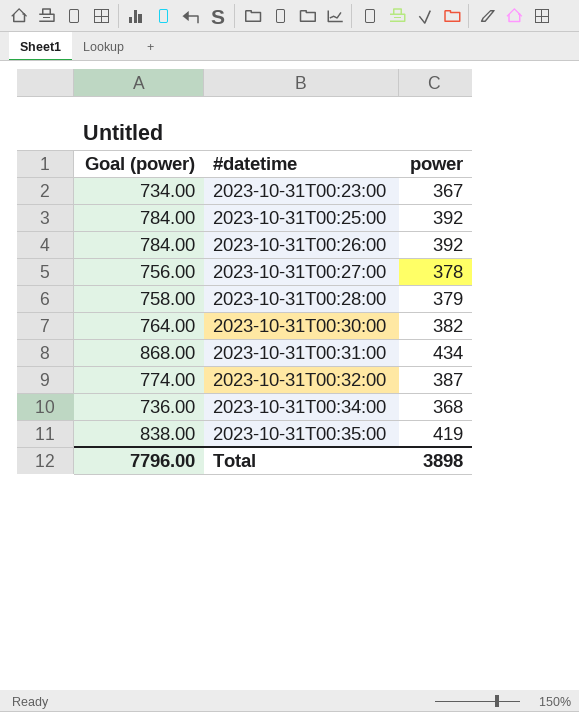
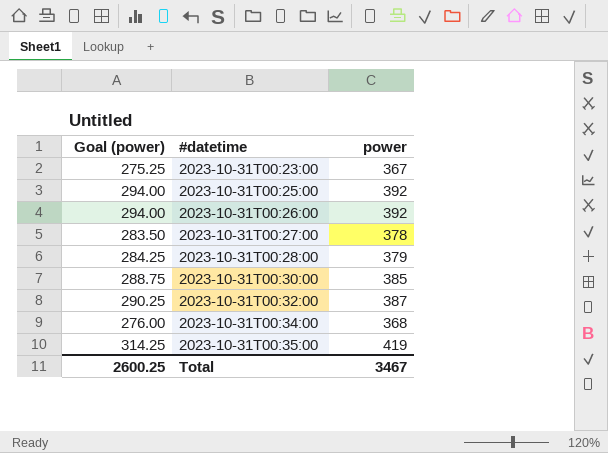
column Goal (power) | formula: [power] * 2 -> [power] * 0.75
row 2023-10-31T00:31:00: 868.00 | 434 -> none
2023-10-31T00:30:00 | power: 382 -> 385
Total | Goal (power): 7796.00 -> 2600.25
Total | power: 3898 -> 3467

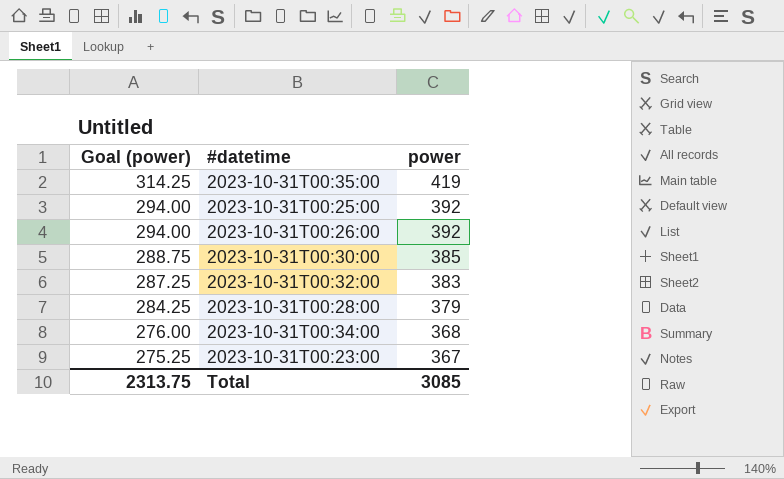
row order: #datetime ascending -> Goal (power) descending
row 2023-10-31T00:27:00: 283.50 | 378 -> none
2023-10-31T00:32:00 | Goal (power): 290.25 -> 287.25
2023-10-31T00:32:00 | power: 387 -> 383
Total | Goal (power): 2600.25 -> 2313.75
Total | power: 3467 -> 3085

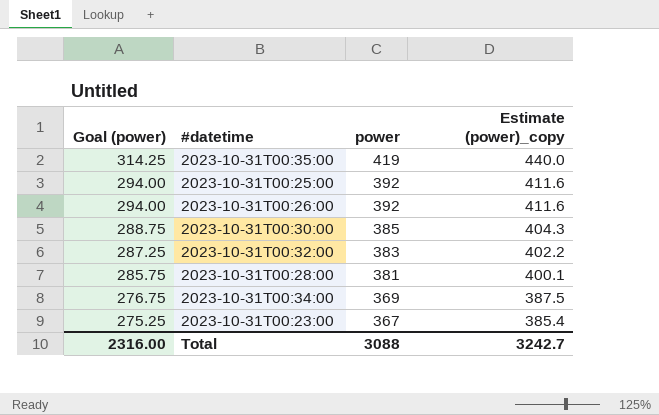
column Estimate (power)_copy | formula: none -> [power] * 1.05
2023-10-31T00:28:00 | Goal (power): 284.25 -> 285.75
2023-10-31T00:28:00 | power: 379 -> 381
2023-10-31T00:34:00 | Goal (power): 276.00 -> 276.75
2023-10-31T00:34:00 | power: 368 -> 369
Total | Goal (power): 2313.75 -> 2316.00
Total | power: 3085 -> 3088

